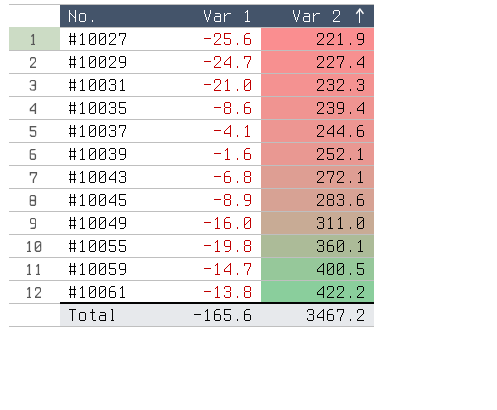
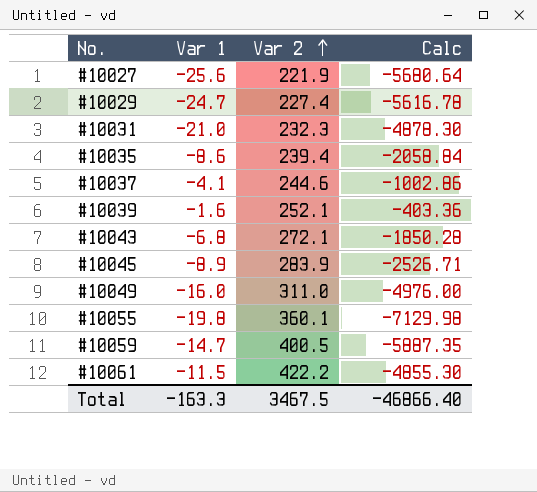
column Calc | formula: none -> [Var 1] * [Var 2]
#10045 | Var 2: 283.6 -> 283.9
#10061 | Var 1: -13.8 -> -11.5
Total | Var 1: -165.6 -> -163.3
Total | Var 2: 3467.2 -> 3467.5

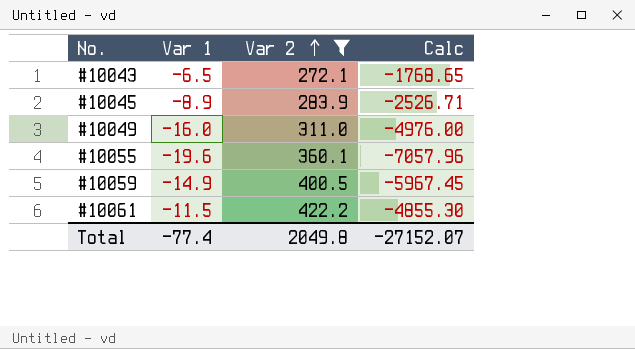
filter: none -> Var 2 >= 272.1
#10043 | Var 1: -6.8 -> -6.5
#10043 | Calc: -1850.28 -> -1768.65
#10055 | Var 1: -19.8 -> -19.6
#10055 | Calc: -7129.98 -> -7057.96
#10059 | Var 1: -14.7 -> -14.9
#10059 | Calc: -5887.35 -> -5967.45
Total | Var 1: -163.3 -> -77.4
Total | Var 2: 3467.5 -> 2049.8
Total | Calc: -46866.40 -> -27152.07

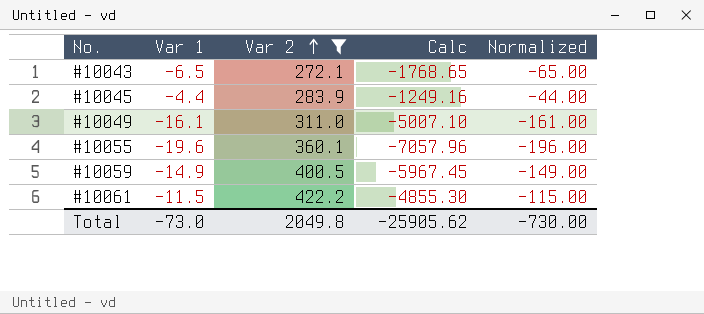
column Normalized | formula: none -> [Var 1] * 10
#10045 | Var 1: -8.9 -> -4.4
#10045 | Calc: -2526.71 -> -1249.16
#10049 | Var 1: -16.0 -> -16.1
#10049 | Calc: -4976.00 -> -5007.10
Total | Var 1: -77.4 -> -73.0
Total | Calc: -27152.07 -> -25905.62

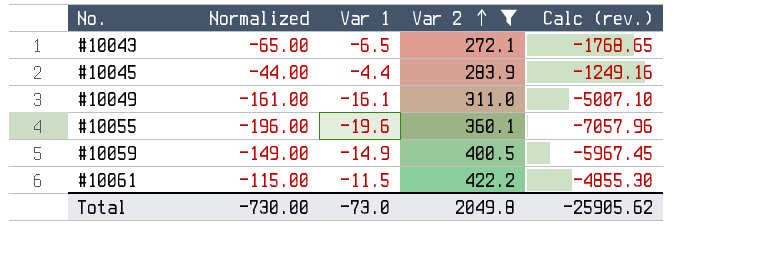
column Normalized | position: 5 -> 2
column name: Calc -> Calc (rev.)

